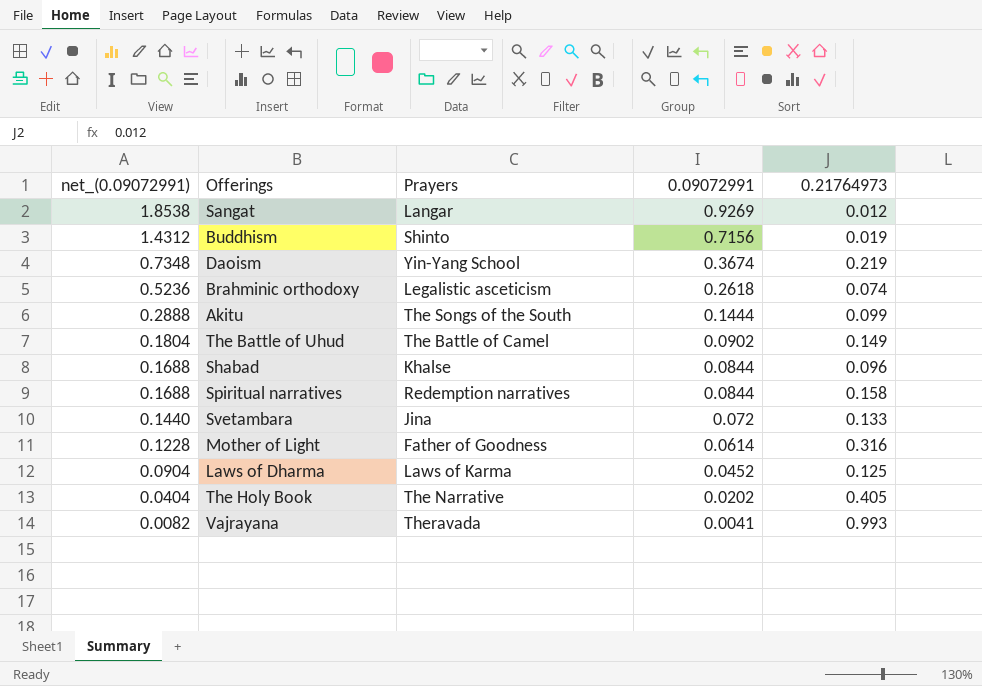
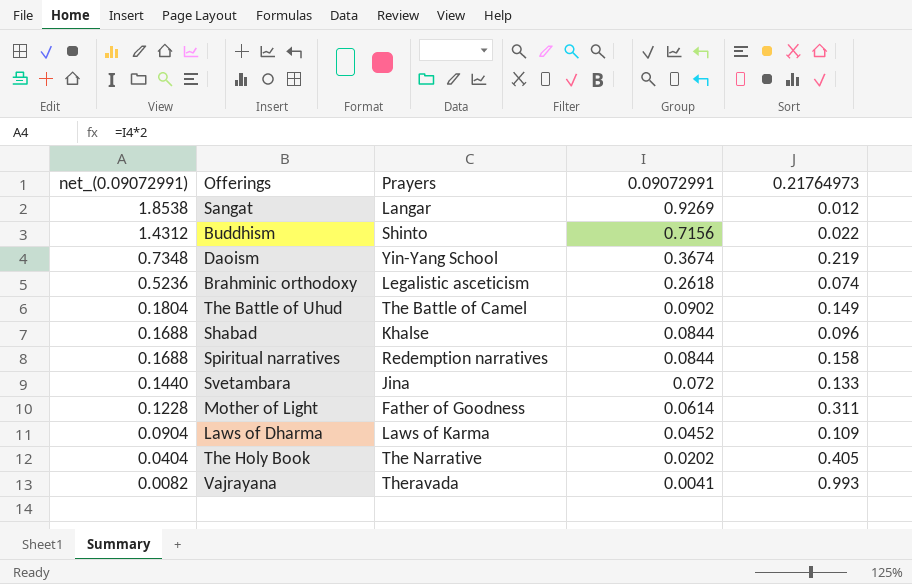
row Akitu: 0.2888 | The Songs of the South | 0.1444 | 0.099 -> none
Buddhism | 0.21764973: 0.019 -> 0.022
Mother of Light | 0.21764973: 0.316 -> 0.311
Laws of Dharma | 0.21764973: 0.125 -> 0.109

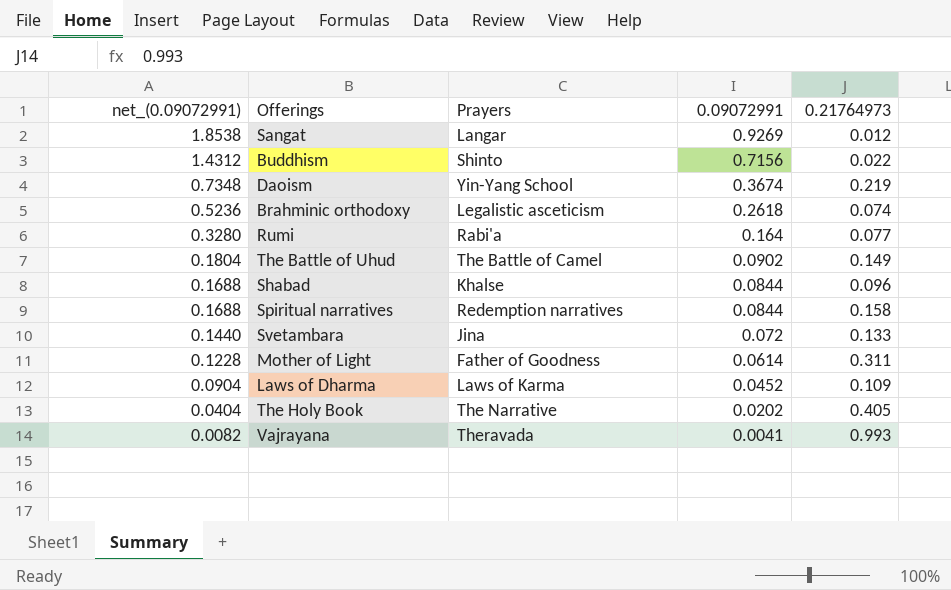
row Rumi: none -> 0.3280 | Rabi'a | 0.164 | 0.077

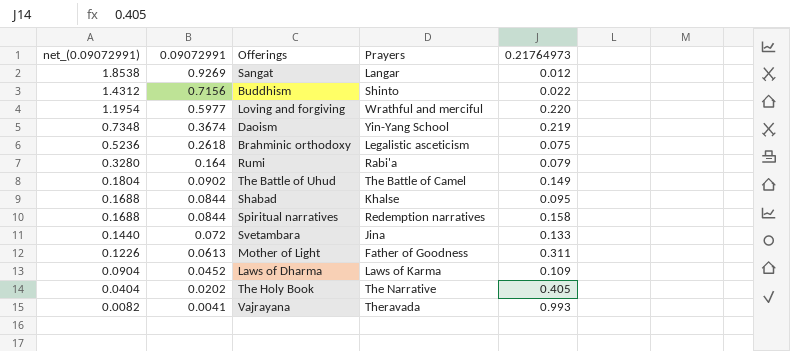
column 0.09072991 | position: 4 -> 2
row Loving and forgiving: none -> 1.1954 | 0.5977 | Wrathful and merciful | 0.220
Brahminic orthodoxy | 0.21764973: 0.074 -> 0.075
Rumi | 0.21764973: 0.077 -> 0.079
Shabad | 0.21764973: 0.096 -> 0.095
Mother of Light | net_(0.09072991): 0.1228 -> 0.1226
Mother of Light | 0.09072991: 0.0614 -> 0.0613

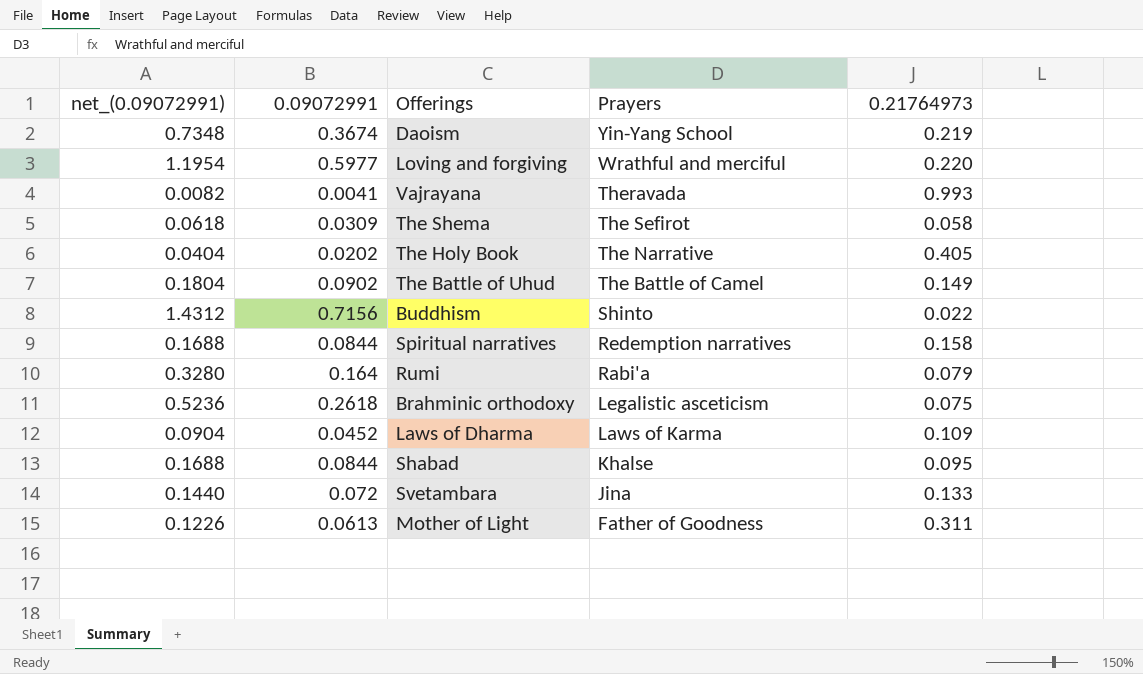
row order: net_(0.09072991) descending -> Prayers descending
row Sangat: 1.8538 | 0.9269 | Langar | 0.012 -> none
row The Shema: none -> 0.0618 | 0.0309 | The Sefirot | 0.058

